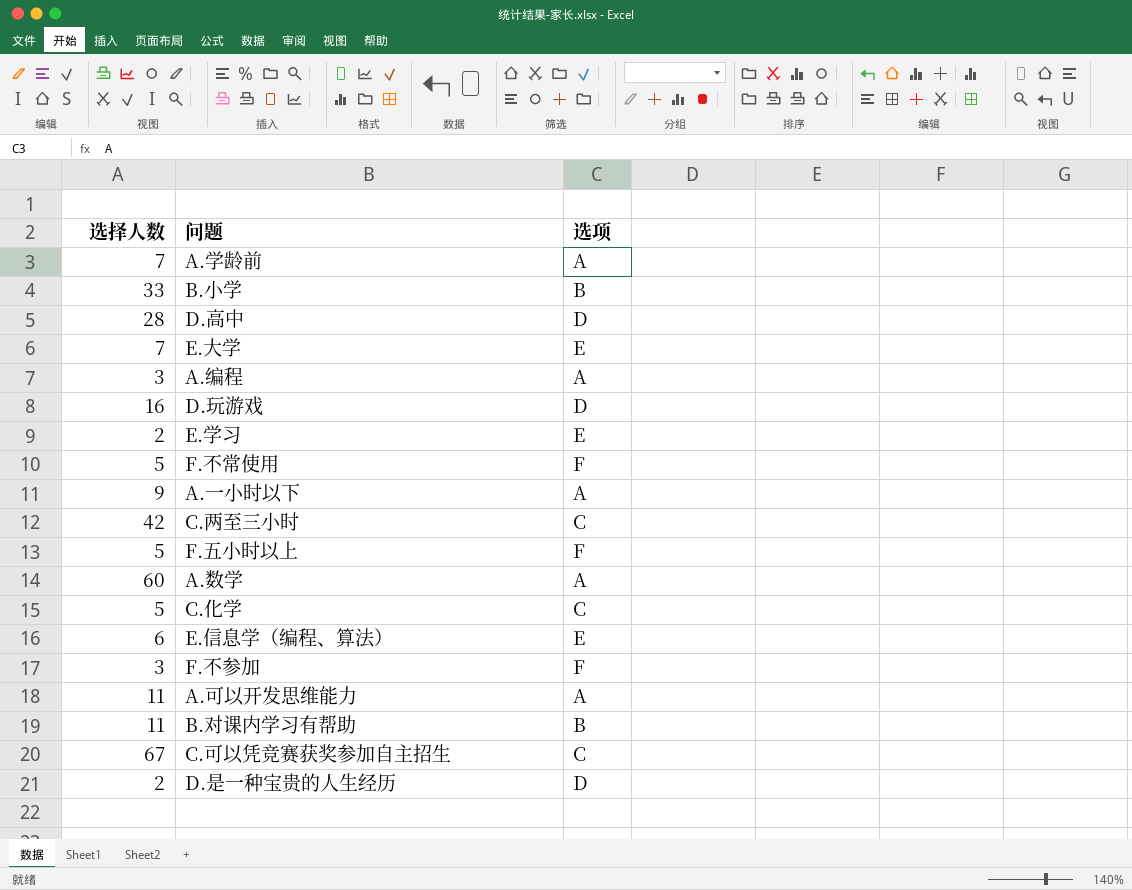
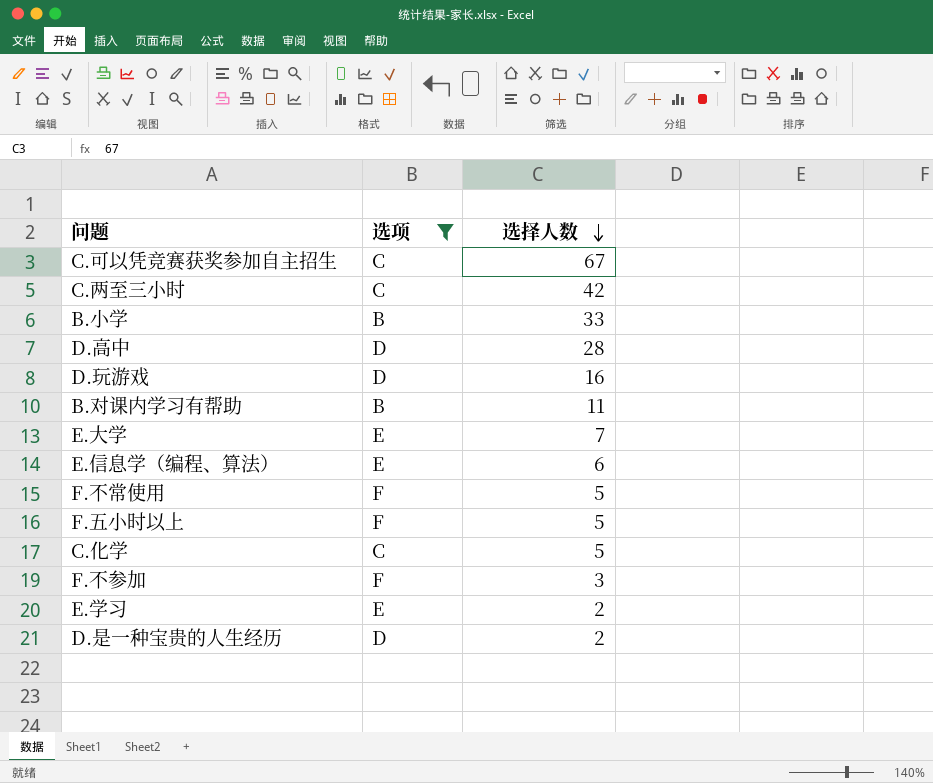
filter: none -> 选项 != A
row order: none -> 选择人数 descending
column 选择人数 | position: 1 -> 3

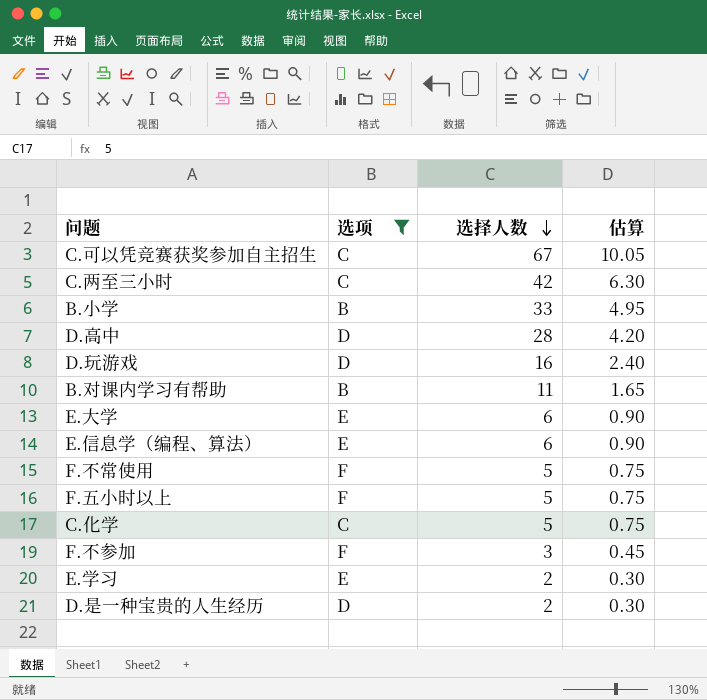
column 估算 | formula: none -> [选择人数] * 0.15
E.大学 | 选择人数: 7 -> 6

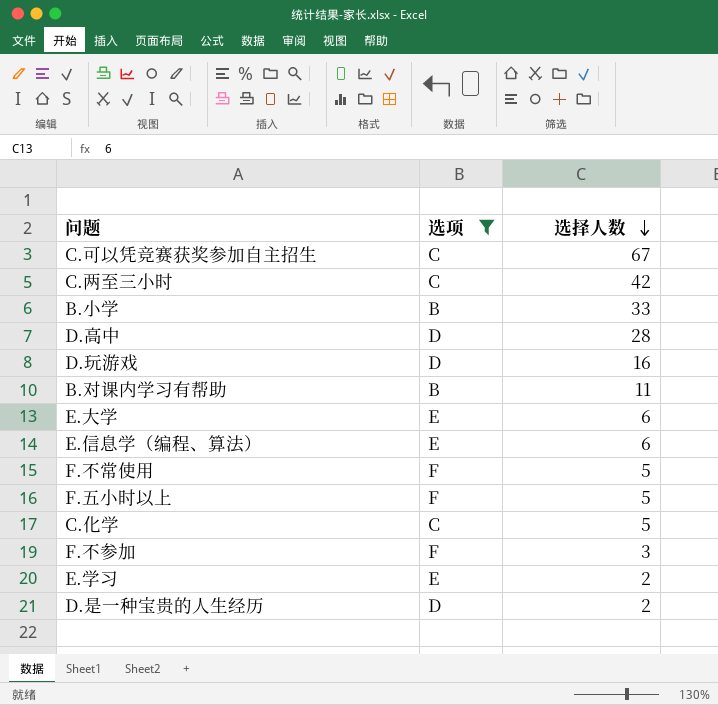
column 估算 | formula: [选择人数] * 0.15 -> none

